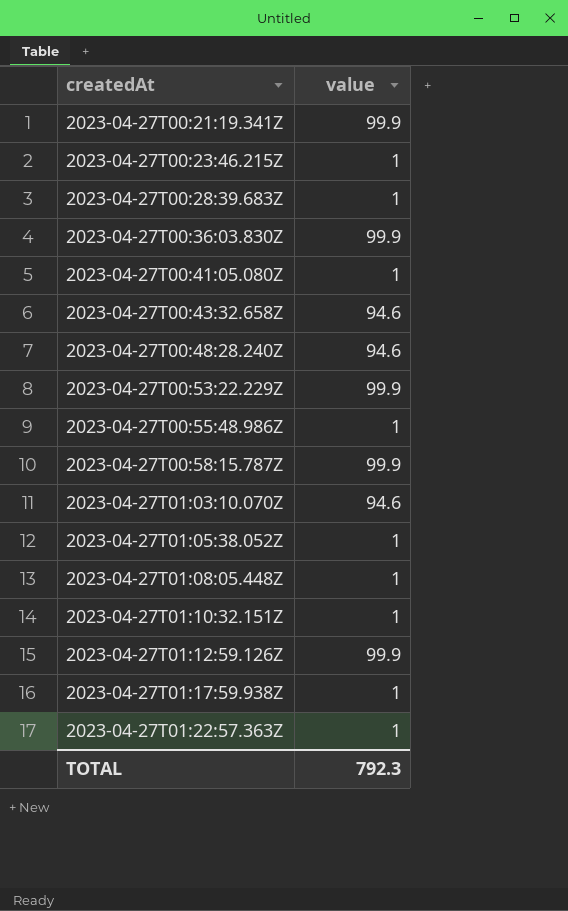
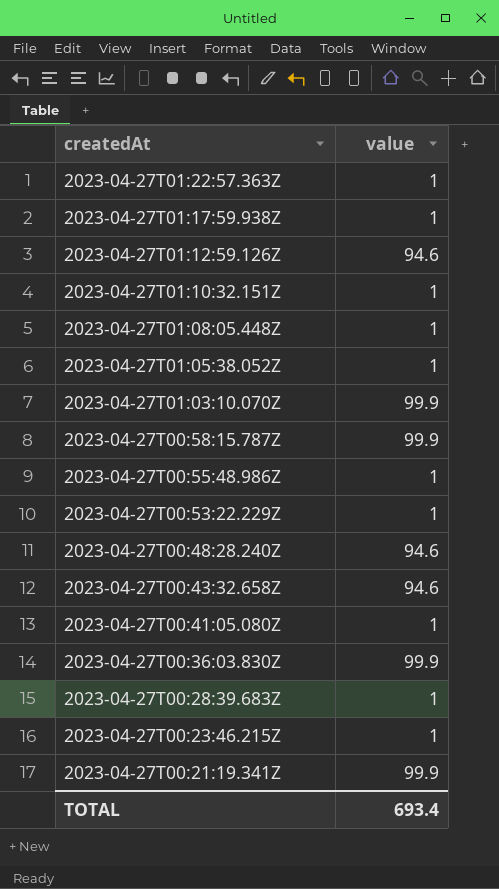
row order: createdAt ascending -> createdAt descending
2023-04-27T01:12:59.126Z | value: 99.9 -> 94.6
2023-04-27T01:03:10.070Z | value: 94.6 -> 99.9
2023-04-27T00:53:22.229Z | value: 99.9 -> 1
TOTAL | value: 792.3 -> 693.4

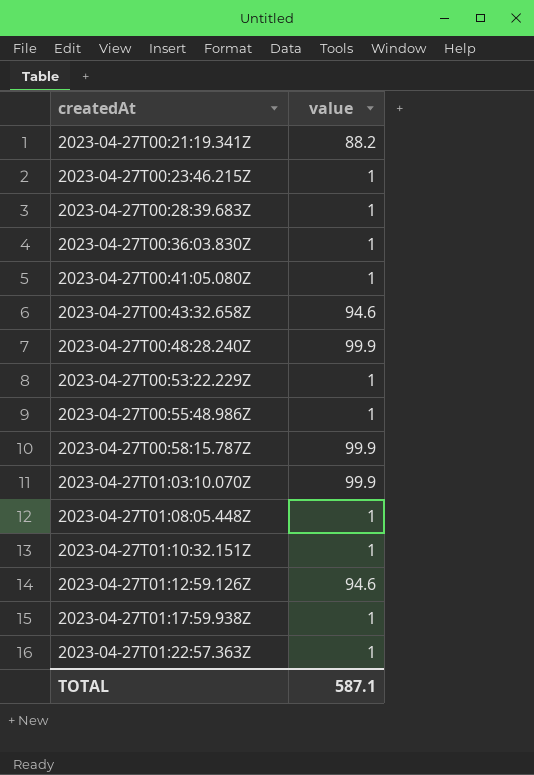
row order: createdAt descending -> createdAt ascending
row 2023-04-27T01:05:38.052Z: 1 -> none
2023-04-27T00:21:19.341Z | value: 99.9 -> 88.2
2023-04-27T00:36:03.830Z | value: 99.9 -> 1
2023-04-27T00:48:28.240Z | value: 94.6 -> 99.9
TOTAL | value: 693.4 -> 587.1

